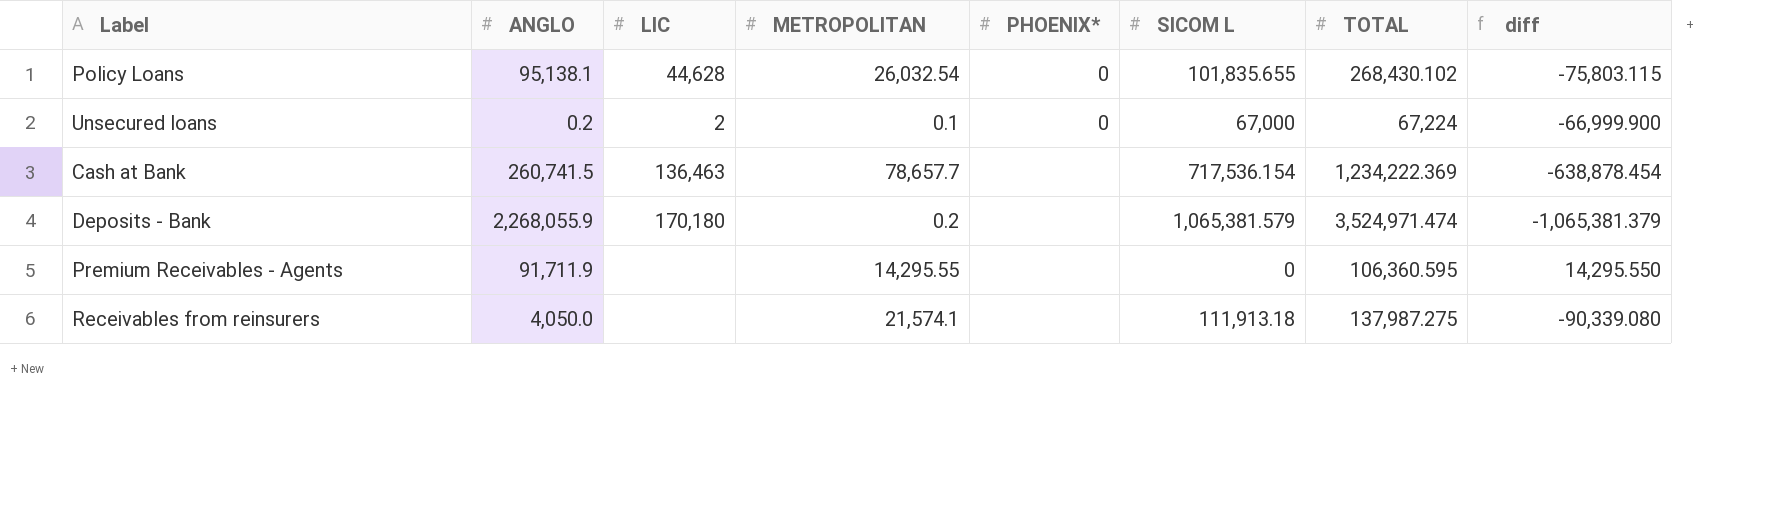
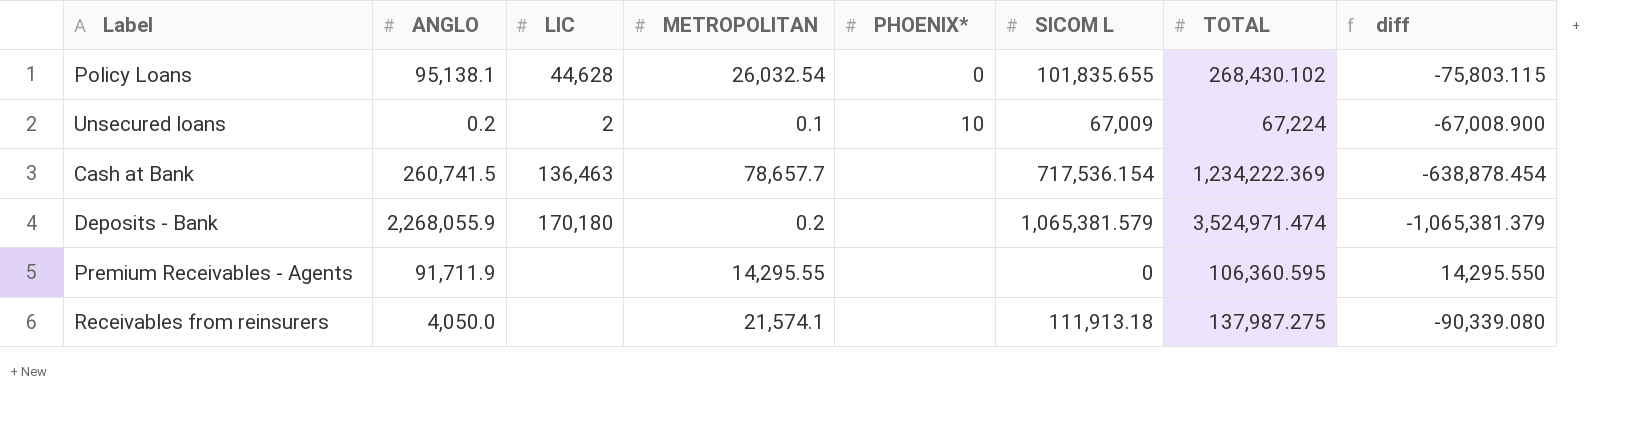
Unsecured loans | PHOENIX*: 0 -> 10
Unsecured loans | SICOM L: 67,000 -> 67,009
Unsecured loans | diff: -66,999.900 -> -67,008.900

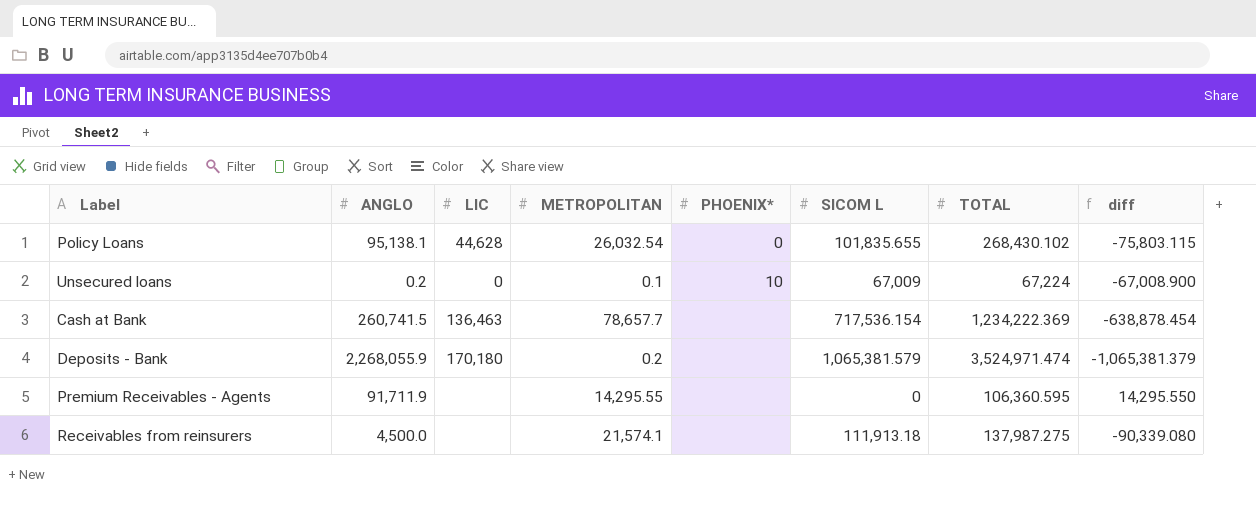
Unsecured loans | LIC: 2 -> 0
Receivables from reinsurers | ANGLO: 4,050.0 -> 4,500.0

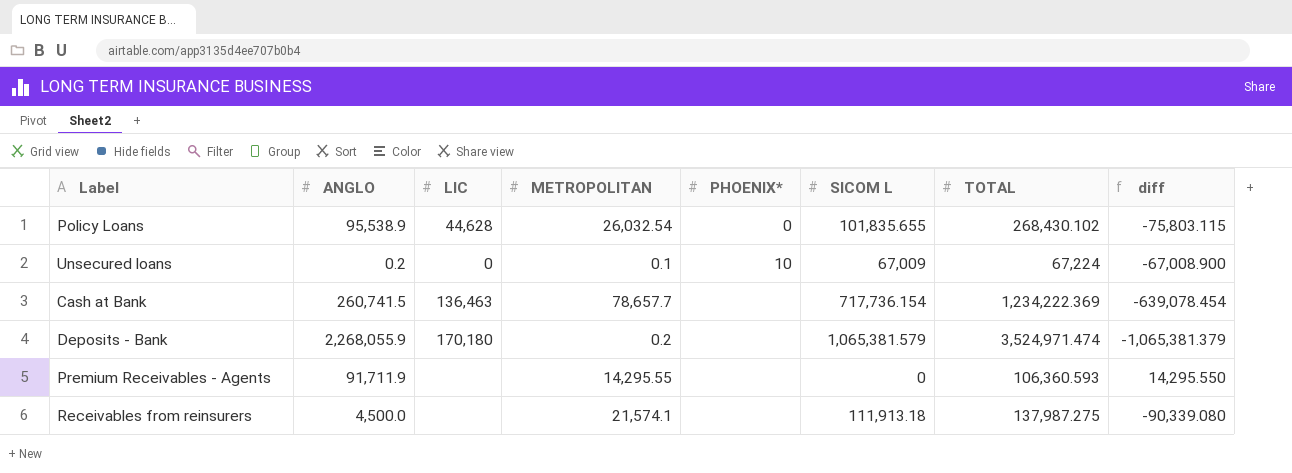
Policy Loans | ANGLO: 95,138.1 -> 95,538.9
Cash at Bank | SICOM L: 717,536.154 -> 717,736.154
Cash at Bank | diff: -638,878.454 -> -639,078.454
Premium Receivables - Agents | TOTAL: 106,360.595 -> 106,360.593

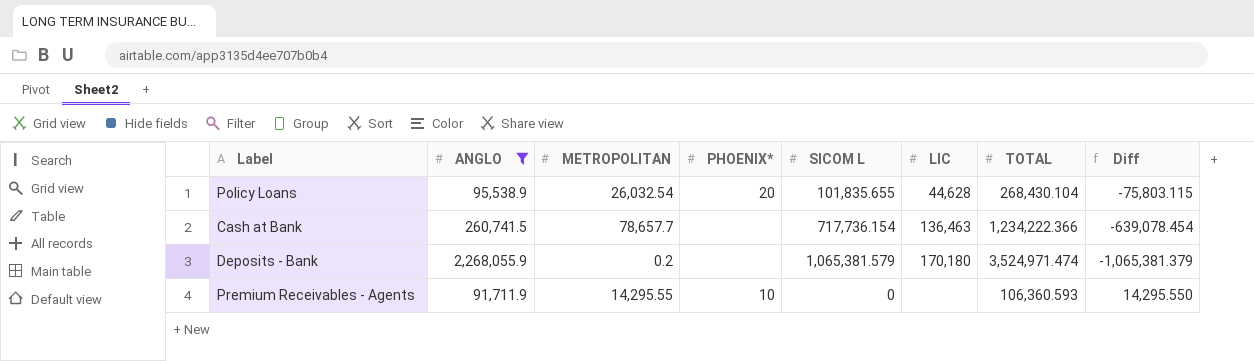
filter: none -> ANGLO >= 91,711.9
column LIC | position: 3 -> 6
column name: diff -> Diff
Policy Loans | PHOENIX*: 0 -> 20
Policy Loans | TOTAL: 268,430.102 -> 268,430.104
Cash at Bank | TOTAL: 1,234,222.369 -> 1,234,222.366
Premium Receivables - Agents | PHOENIX*: none -> 10

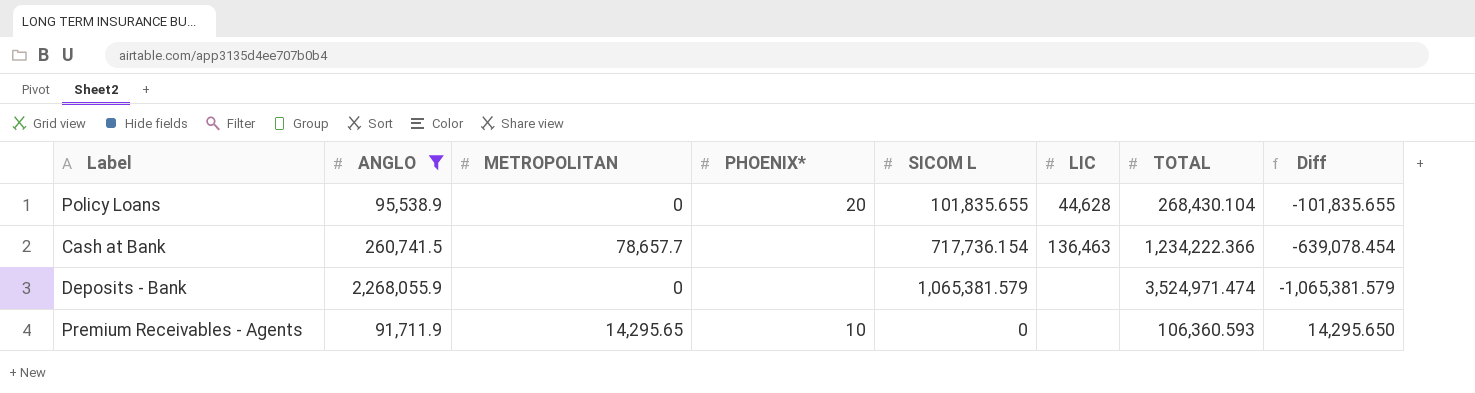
Policy Loans | METROPOLITAN: 26,032.54 -> 0
Policy Loans | Diff: -75,803.115 -> -101,835.655
Deposits - Bank | METROPOLITAN: 0.2 -> 0
Deposits - Bank | LIC: 170,180 -> none
Deposits - Bank | Diff: -1,065,381.379 -> -1,065,381.579
Premium Receivables - Agents | METROPOLITAN: 14,295.55 -> 14,295.65
Premium Receivables - Agents | Diff: 14,295.550 -> 14,295.650

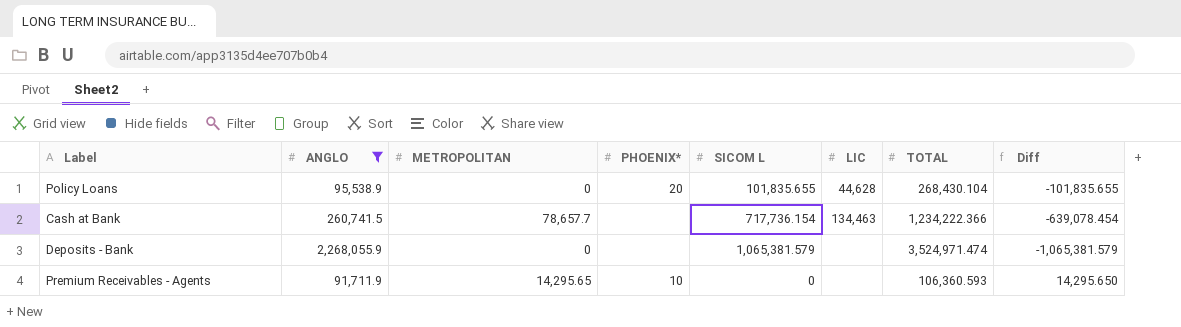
Cash at Bank | LIC: 136,463 -> 134,463

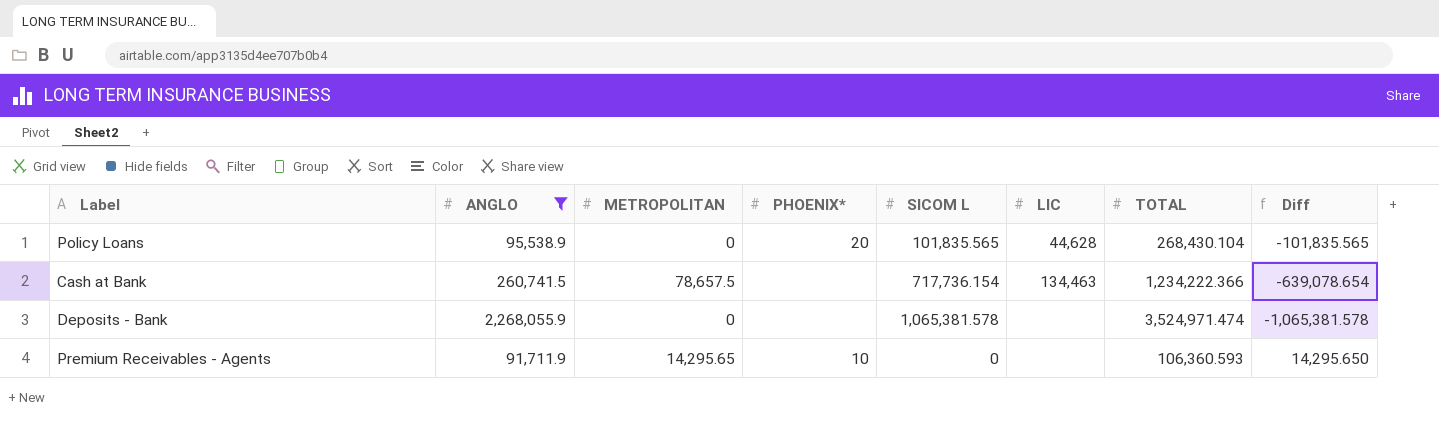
Policy Loans | SICOM L: 101,835.655 -> 101,835.565
Policy Loans | Diff: -101,835.655 -> -101,835.565
Cash at Bank | METROPOLITAN: 78,657.7 -> 78,657.5
Cash at Bank | Diff: -639,078.454 -> -639,078.654
Deposits - Bank | SICOM L: 1,065,381.579 -> 1,065,381.578
Deposits - Bank | Diff: -1,065,381.579 -> -1,065,381.578

